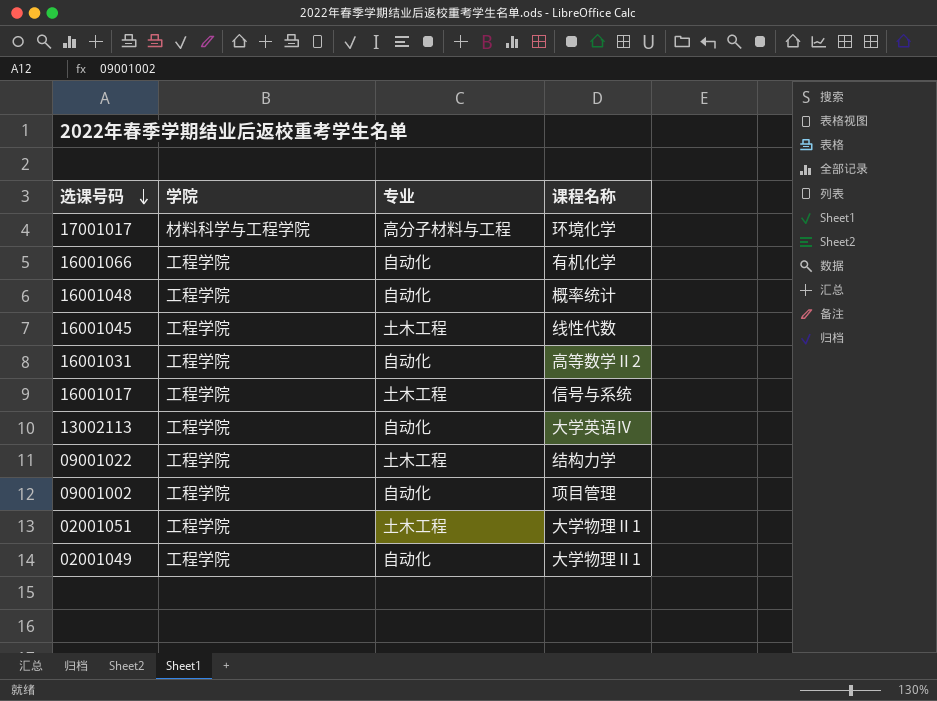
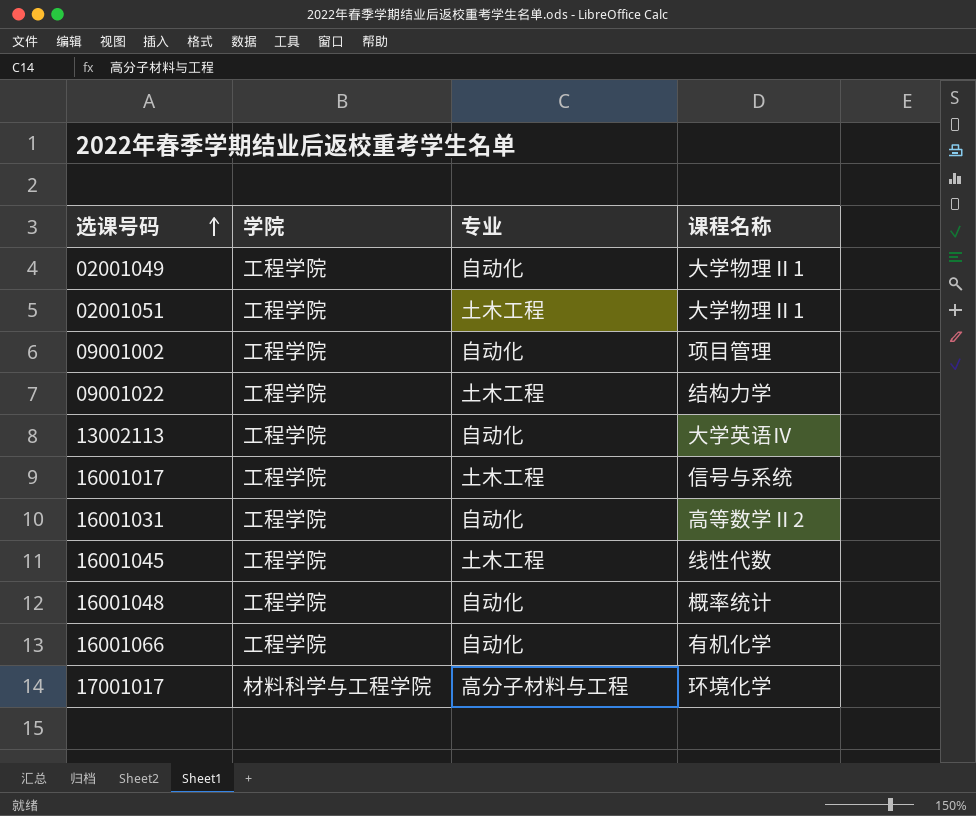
row order: 选课号码 descending -> 选课号码 ascending

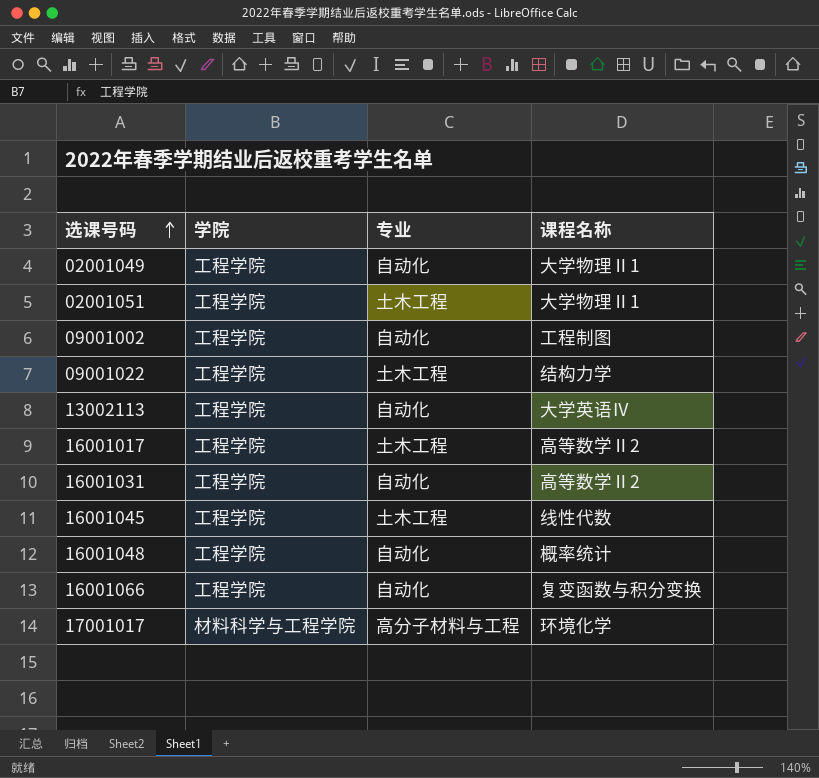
09001002 | 课程名称: 项目管理 -> 工程制图
16001017 | 课程名称: 信号与系统 -> 高等数学Ⅱ2
16001066 | 课程名称: 有机化学 -> 复变函数与积分变换

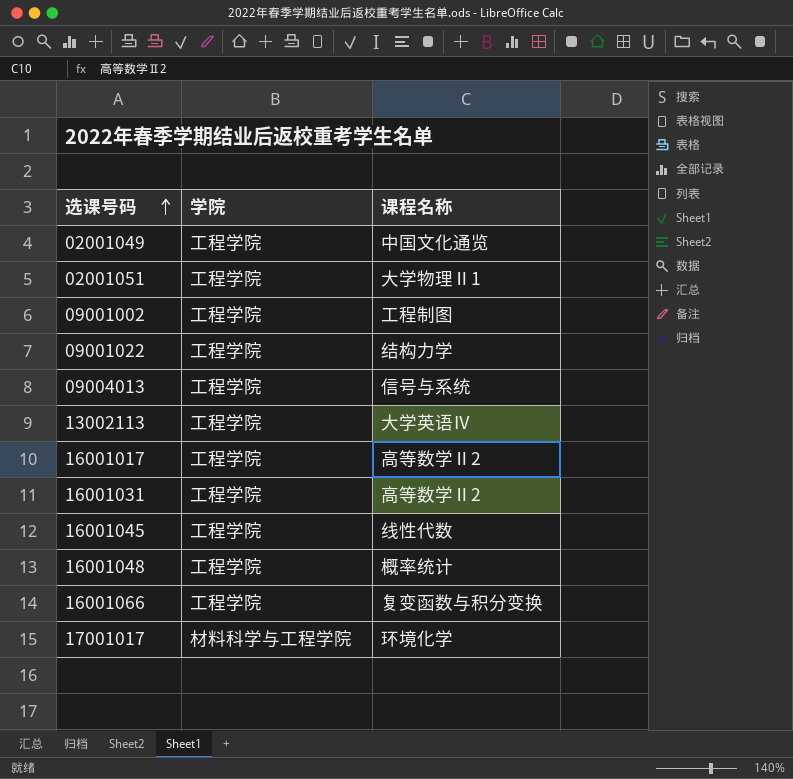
column 专业 | position: 3 -> none
02001049 | 课程名称: 大学物理Ⅱ1 -> 中国文化通览
row 09004013: none -> 工程学院 | 信号与系统

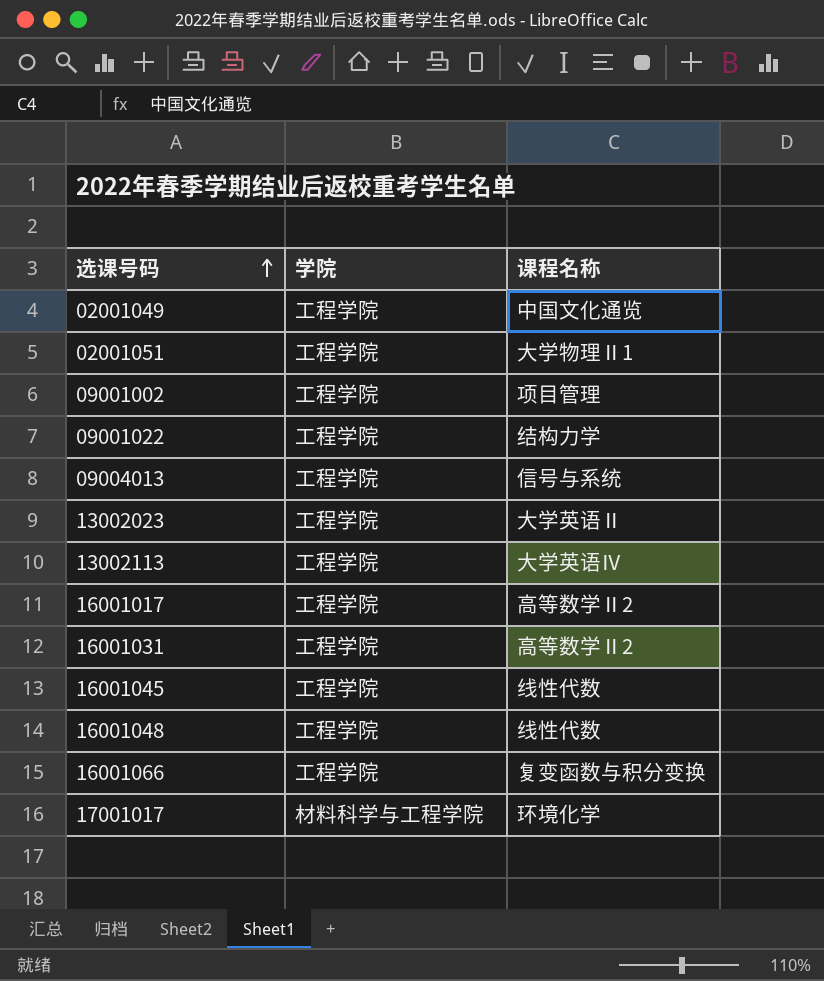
09001002 | 课程名称: 工程制图 -> 项目管理
row 13002023: none -> 工程学院 | 大学英语Ⅱ
16001048 | 课程名称: 概率统计 -> 线性代数

